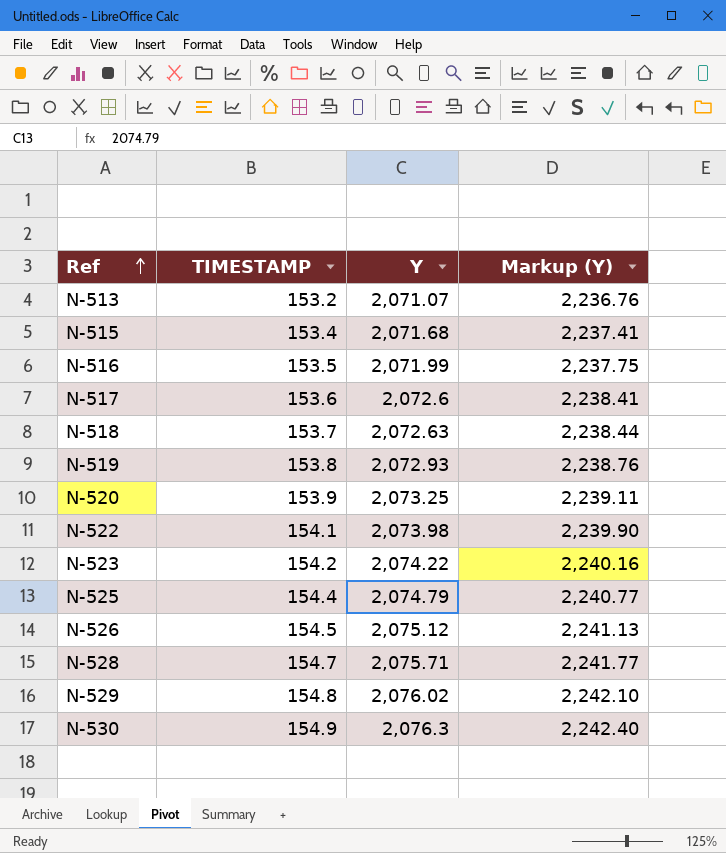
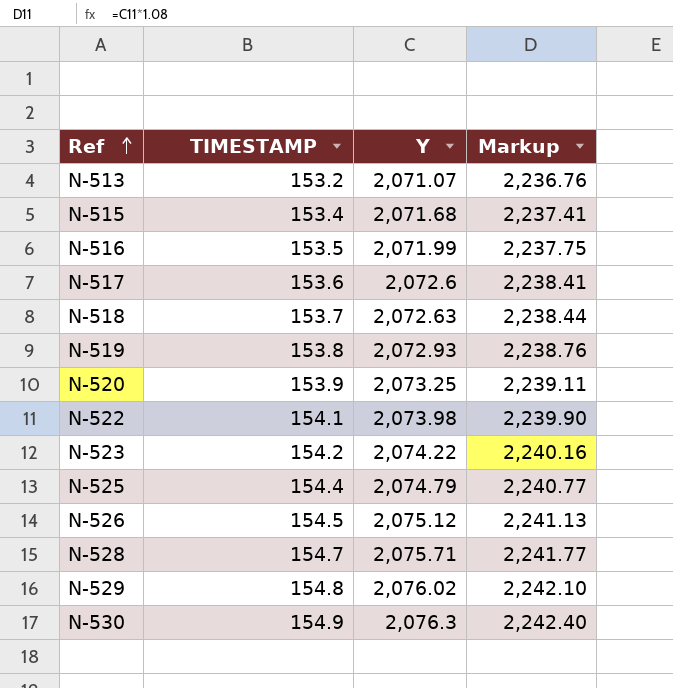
column name: Markup (Y) -> Markup

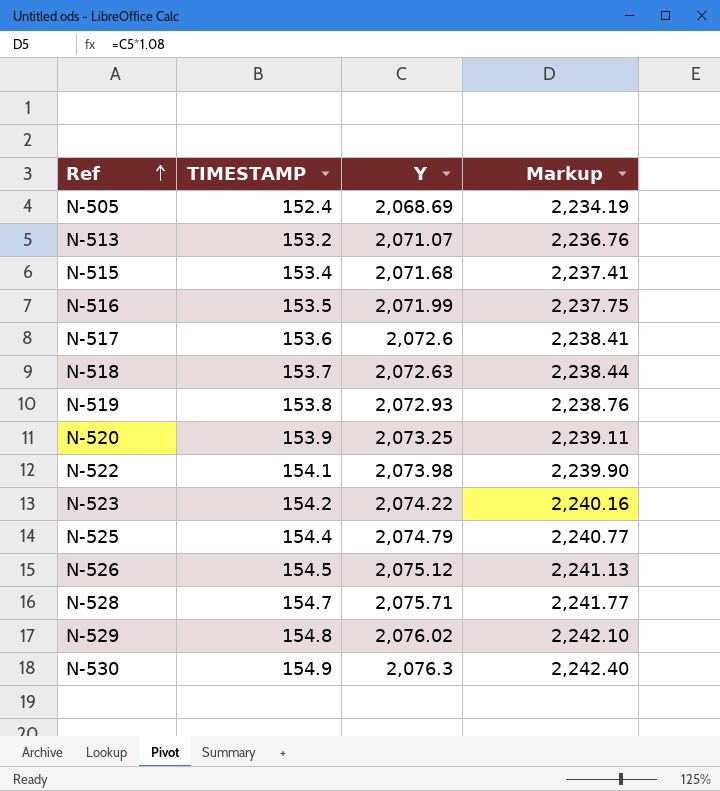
row N-505: none -> 152.4 | 2,068.69 | 2,234.19

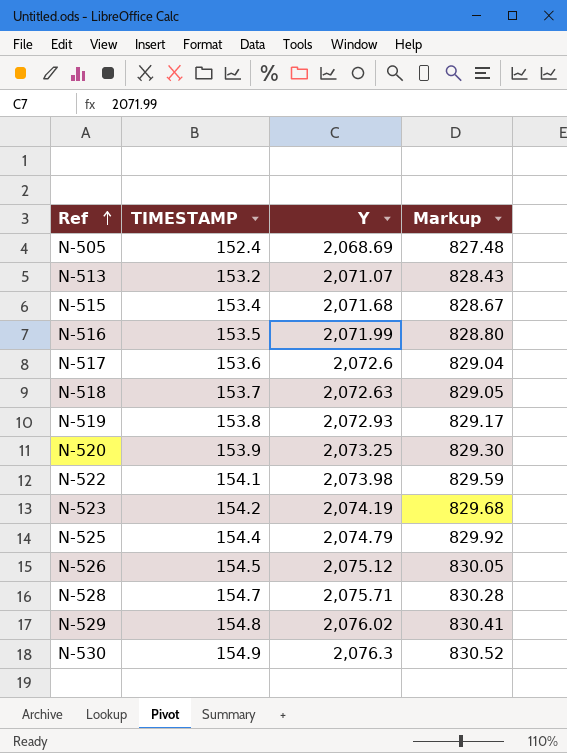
column Markup | formula: [Y] * 1.08 -> [Y] * 0.4
N-523 | Y: 2,074.22 -> 2,074.19

